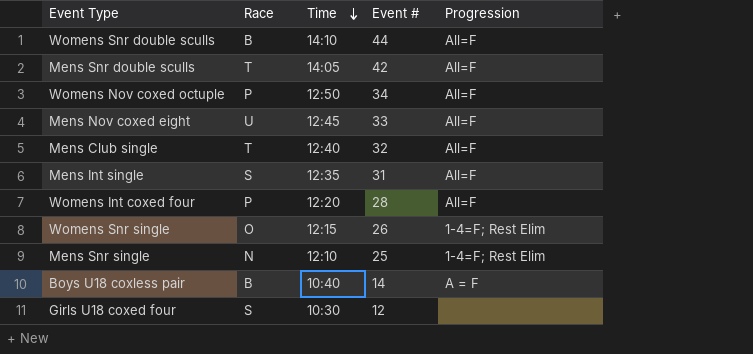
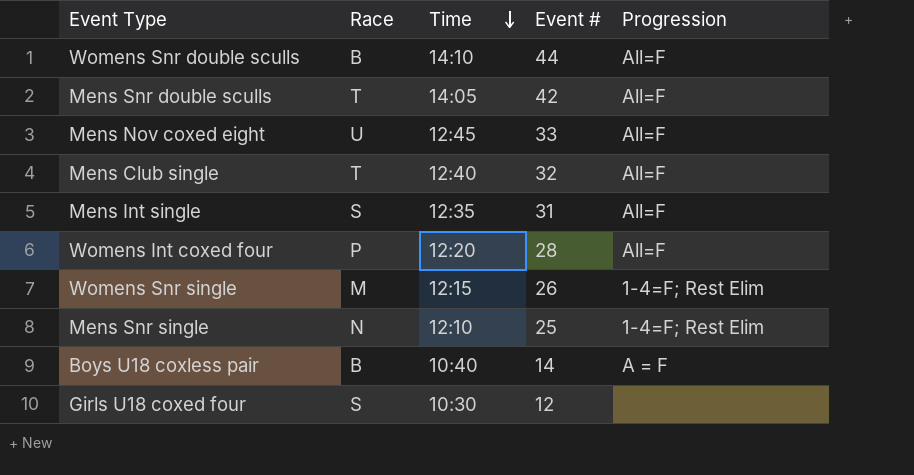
row Womens Nov coxed octuple: P | 12:50 | 34 | All=F -> none
Womens Snr single | Race: O -> M

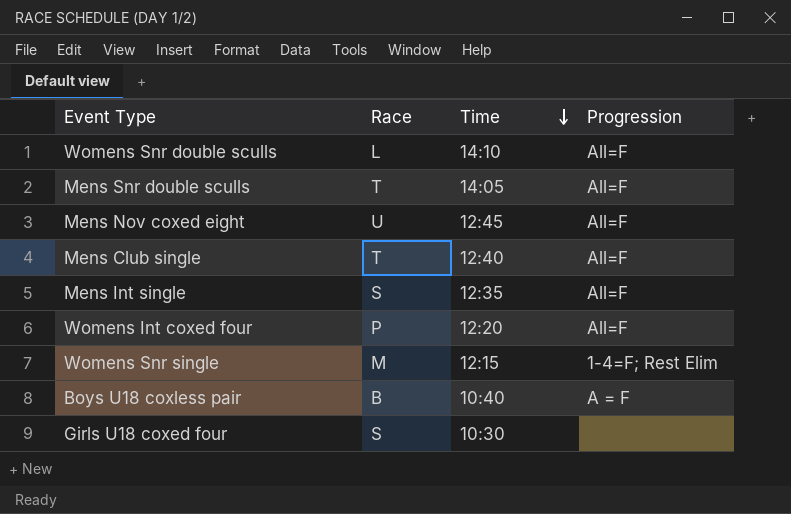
column Event # | position: 4 -> none
row Mens Snr single: N | 12:10 | 25 | 1-4=F; Rest Elim -> none
Womens Snr double sculls | Race: B -> L

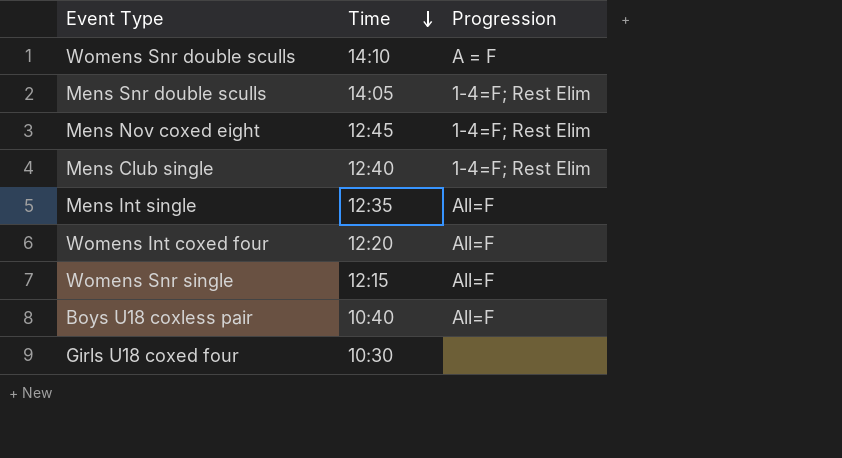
column Race | position: 2 -> none
Womens Snr double sculls | Progression: All=F -> A = F
Mens Snr double sculls | Progression: All=F -> 1-4=F; Rest Elim
Mens Nov coxed eight | Progression: All=F -> 1-4=F; Rest Elim
Mens Club single | Progression: All=F -> 1-4=F; Rest Elim
Womens Snr single | Progression: 1-4=F; Rest Elim -> All=F
Boys U18 coxless pair | Progression: A = F -> All=F

